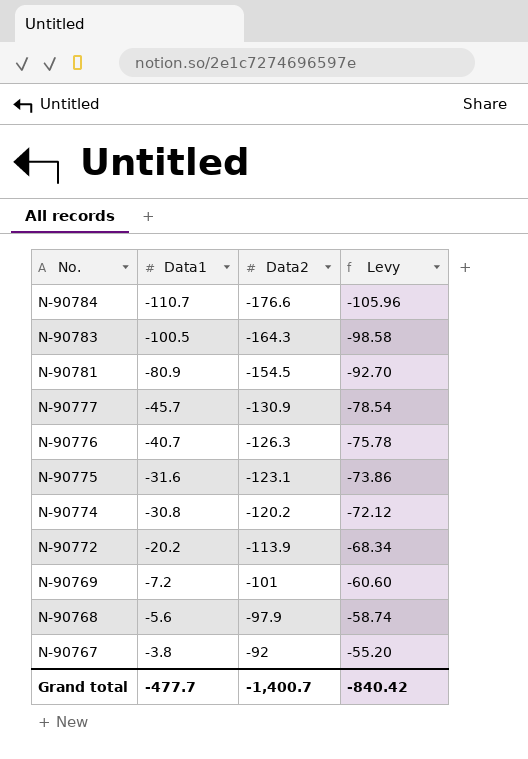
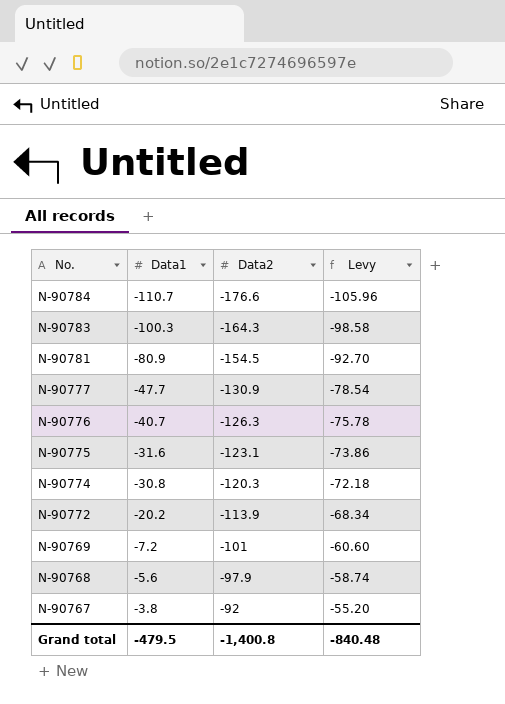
N-90783 | Data1: -100.5 -> -100.3
N-90777 | Data1: -45.7 -> -47.7
N-90774 | Data2: -120.2 -> -120.3
N-90774 | Levy: -72.12 -> -72.18
Grand total | Data1: -477.7 -> -479.5
Grand total | Data2: -1,400.7 -> -1,400.8
Grand total | Levy: -840.42 -> -840.48

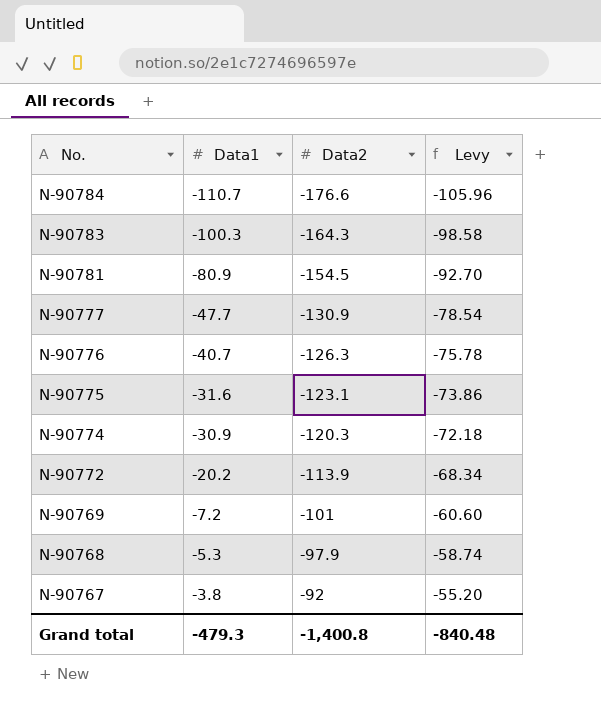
N-90774 | Data1: -30.8 -> -30.9
N-90768 | Data1: -5.6 -> -5.3
Grand total | Data1: -479.5 -> -479.3

